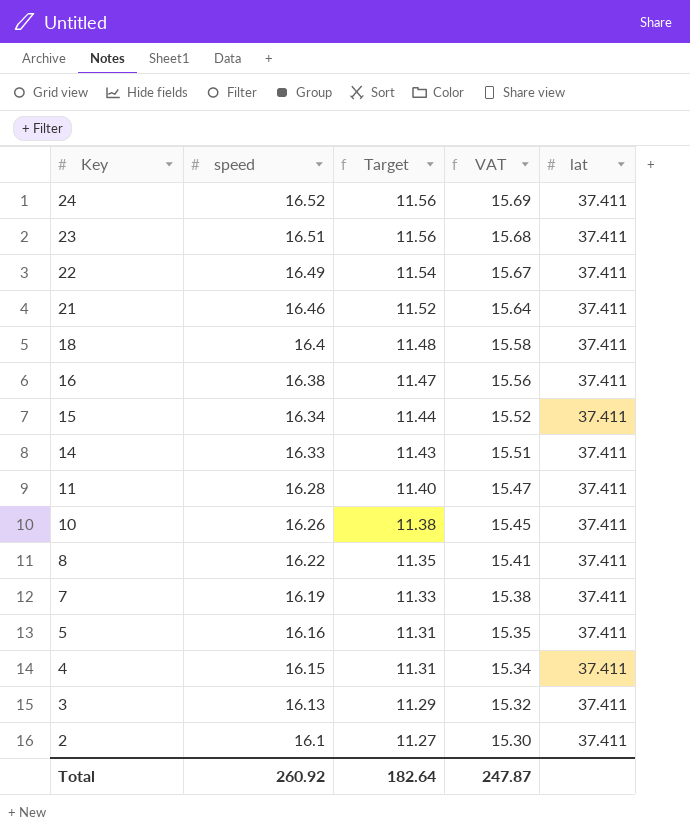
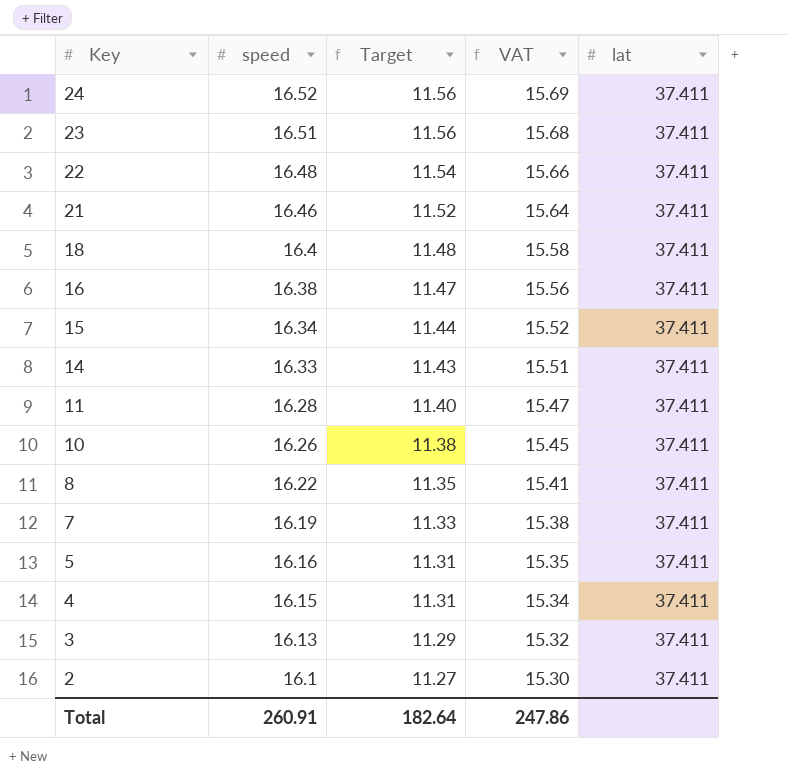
22 | speed: 16.49 -> 16.48
22 | VAT: 15.67 -> 15.66
Total | speed: 260.92 -> 260.91
Total | VAT: 247.87 -> 247.86

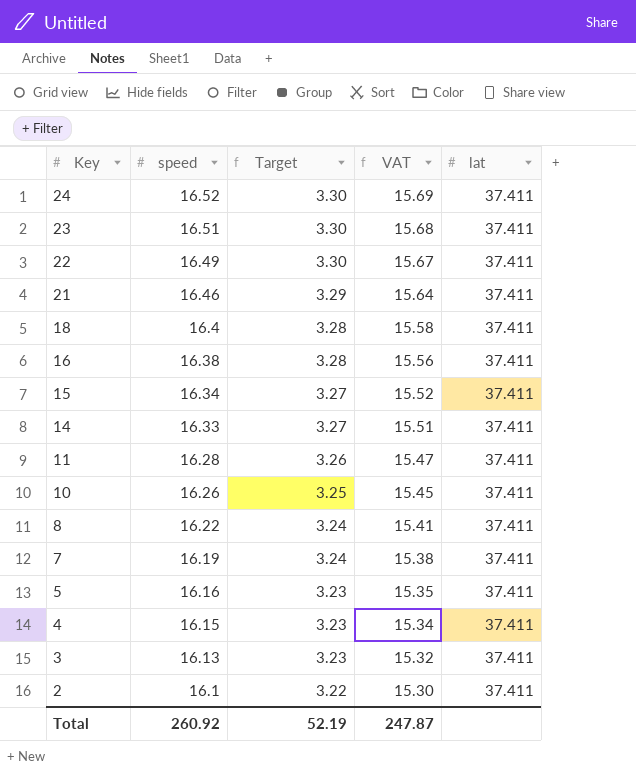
column Target | formula: [speed] * 0.7 -> [speed] * 0.2
22 | speed: 16.48 -> 16.49
22 | VAT: 15.66 -> 15.67
Total | speed: 260.91 -> 260.92
Total | Target: 182.64 -> 52.19
Total | VAT: 247.86 -> 247.87

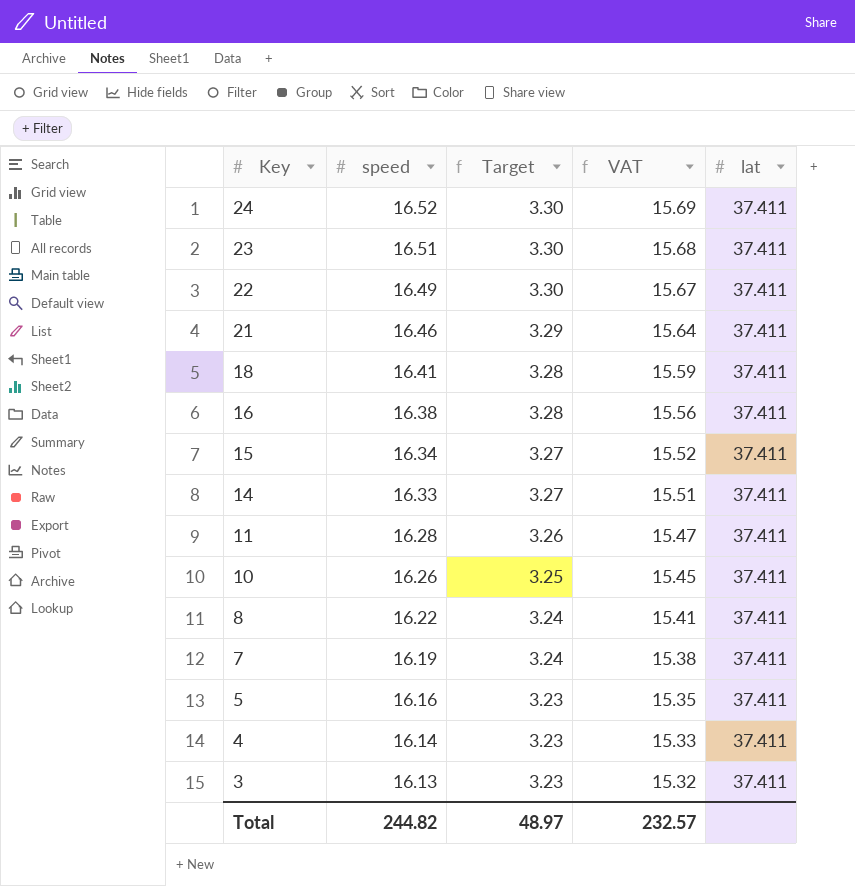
row 2: 16.1 | 3.22 | 15.30 | 37.411 -> none
18 | speed: 16.4 -> 16.41
18 | VAT: 15.58 -> 15.59
4 | speed: 16.15 -> 16.14
4 | VAT: 15.34 -> 15.33
Total | speed: 260.92 -> 244.82
Total | Target: 52.19 -> 48.97
Total | VAT: 247.87 -> 232.57

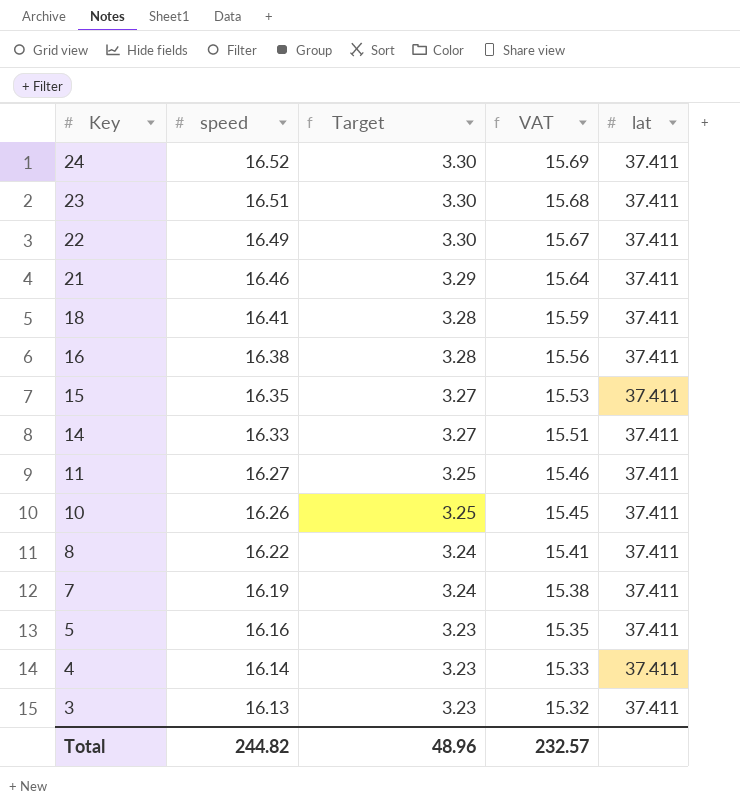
15 | speed: 16.34 -> 16.35
15 | VAT: 15.52 -> 15.53
11 | speed: 16.28 -> 16.27
11 | Target: 3.26 -> 3.25
11 | VAT: 15.47 -> 15.46
Total | Target: 48.97 -> 48.96

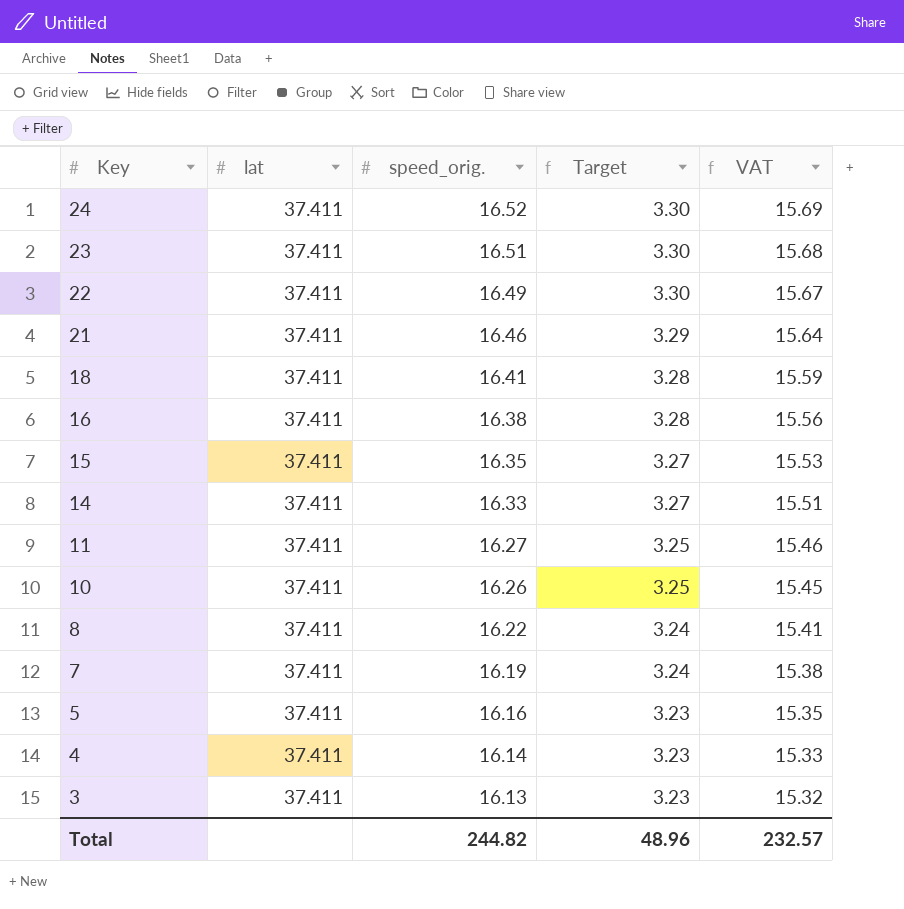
column lat | position: 5 -> 2
column name: speed -> speed_orig.

